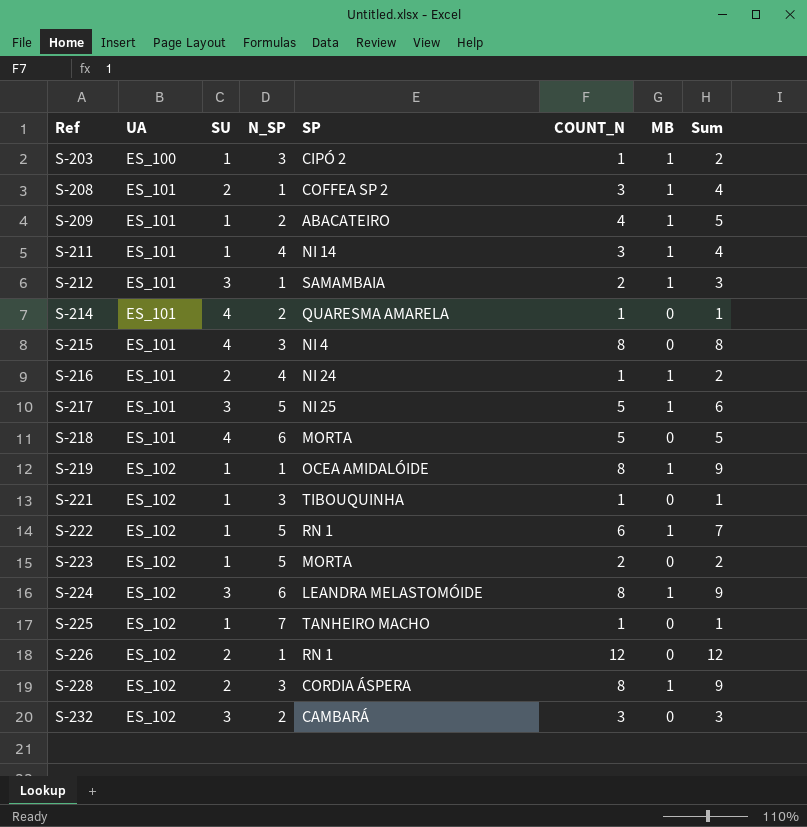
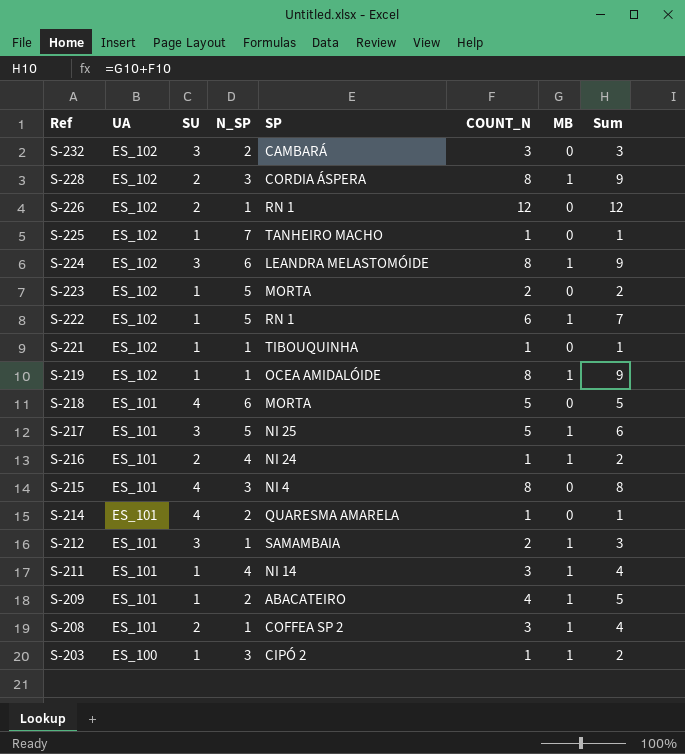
row order: Ref ascending -> Ref descending
S-221 | N_SP: 3 -> 1

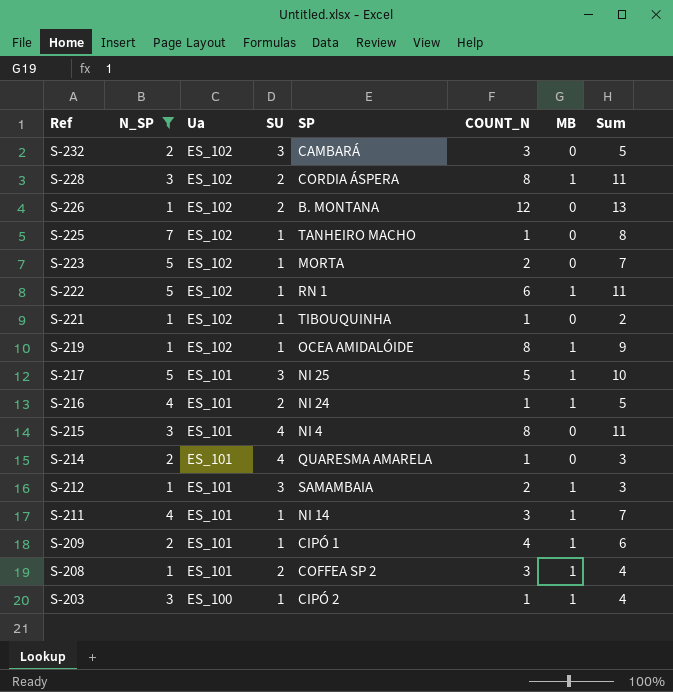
filter: none -> N_SP != 6
column N_SP | position: 4 -> 2
column name: UA -> Ua
column Sum | formula: [COUNT_N] + [MB] -> [N_SP] + [COUNT_N]
S-226 | SP: RN 1 -> B. MONTANA
S-209 | SP: ABACATEIRO -> CIPÓ 1

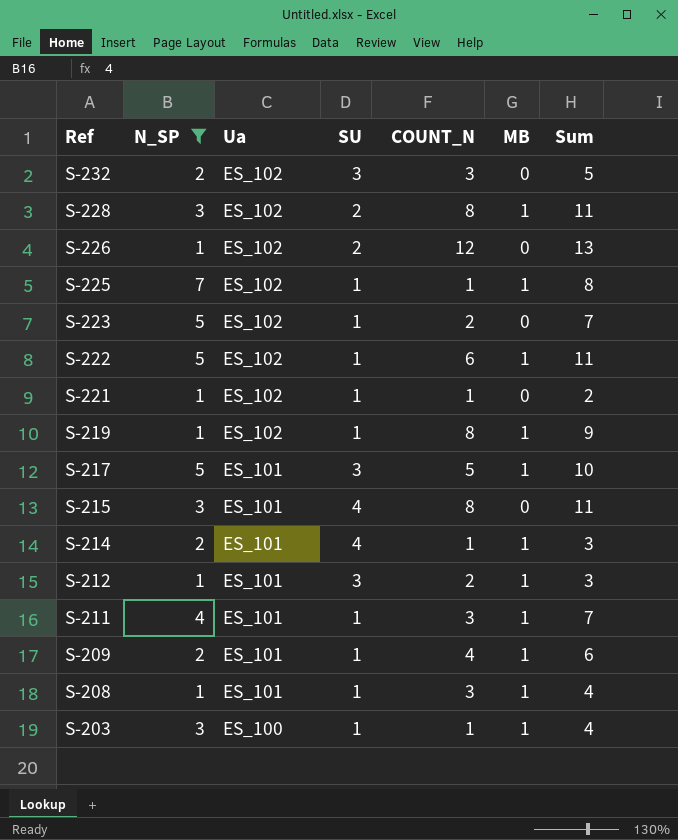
column SP | position: 5 -> none
row S-216: 4 | ES_101 | 2 | NI 24 | 1 | 1 | 5 -> none
S-225 | MB: 0 -> 1
S-214 | MB: 0 -> 1
S-208 | SU: 2 -> 1

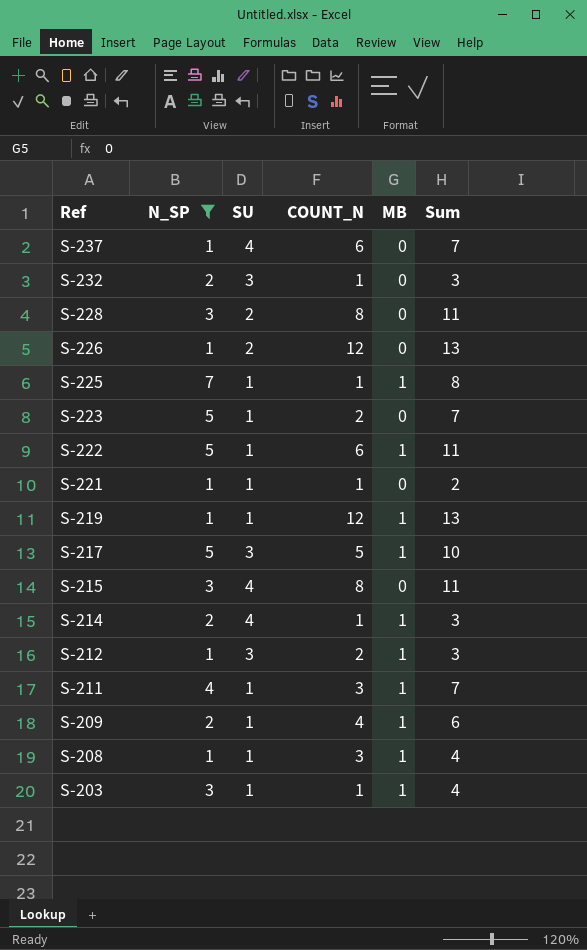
column Ua | position: 3 -> none
row S-237: none -> 1 | 4 | 6 | 0 | 7
S-232 | COUNT_N: 3 -> 1
S-232 | Sum: 5 -> 3
S-228 | MB: 1 -> 0
S-219 | COUNT_N: 8 -> 12
S-219 | Sum: 9 -> 13

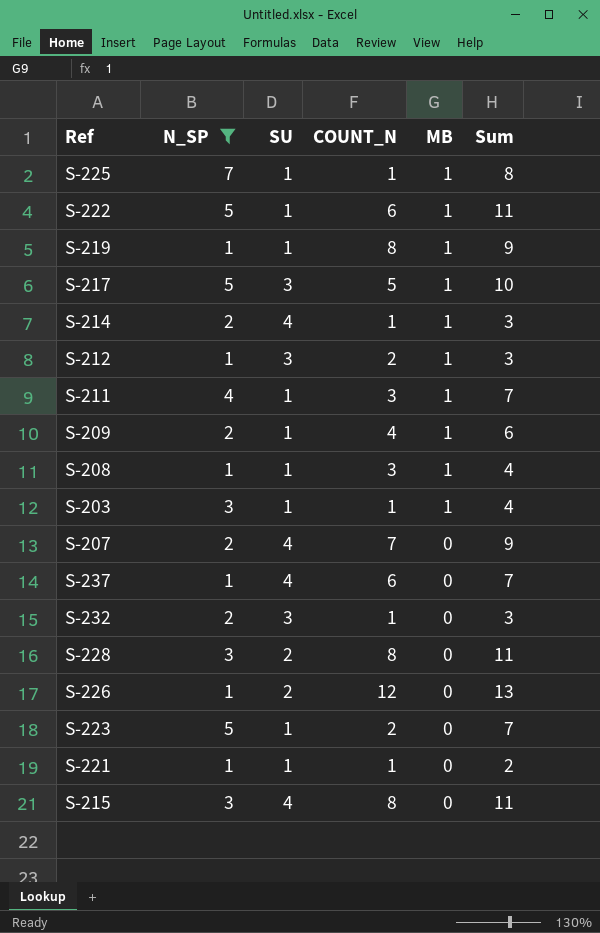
row order: Ref descending -> MB descending
S-219 | COUNT_N: 12 -> 8
S-219 | Sum: 13 -> 9
row S-207: none -> 2 | 4 | 7 | 0 | 9

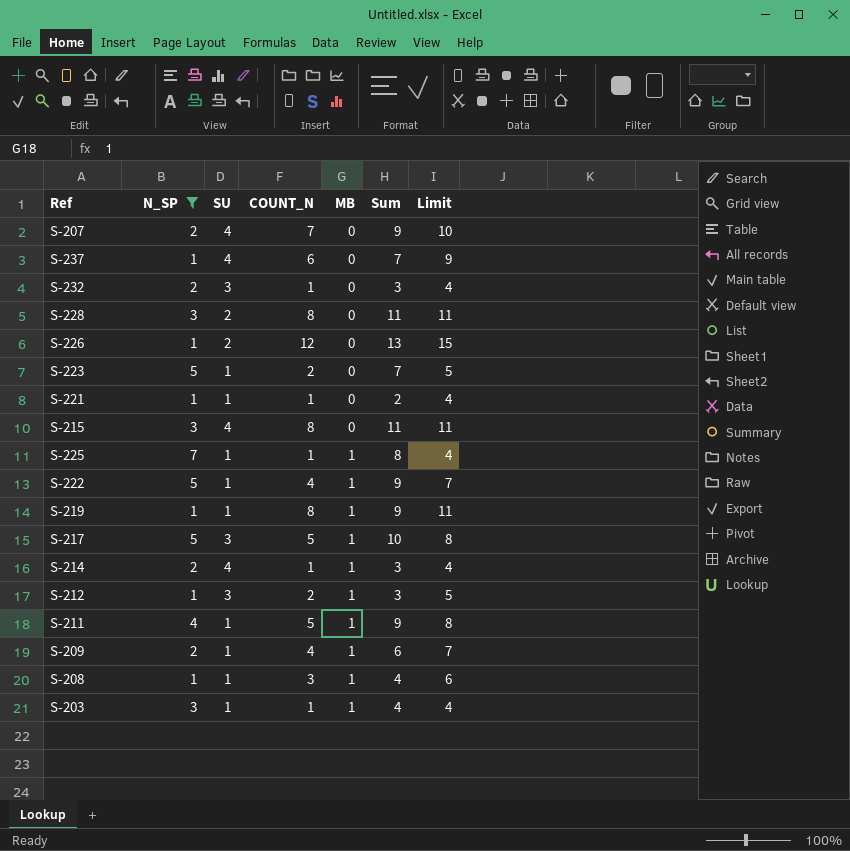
row order: MB descending -> MB ascending
column Limit | formula: none -> [COUNT_N] + 3
S-222 | COUNT_N: 6 -> 4
S-222 | Sum: 11 -> 9
S-211 | COUNT_N: 3 -> 5
S-211 | Sum: 7 -> 9

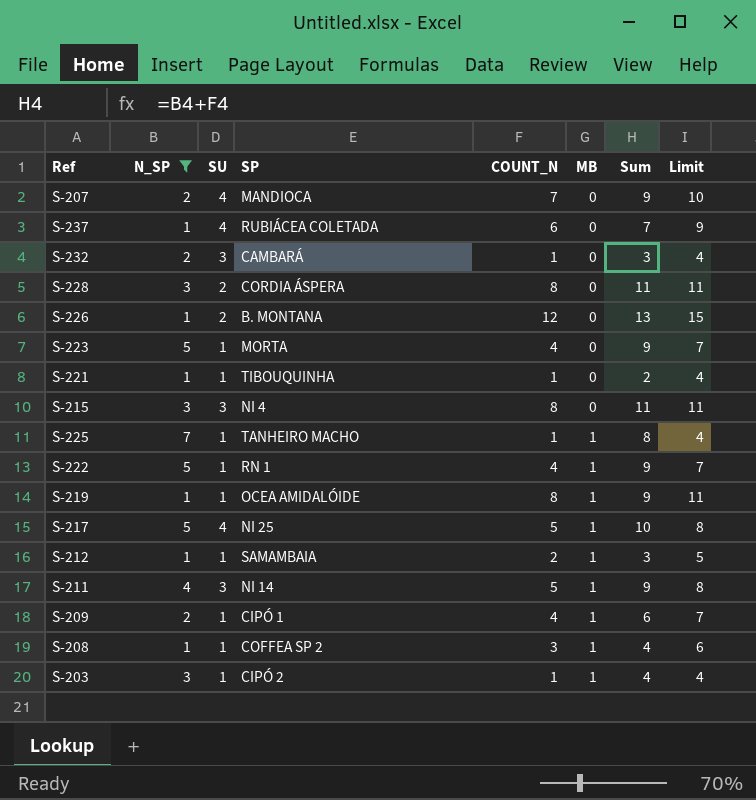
column SP | position: none -> 4
row S-214: 2 | 4 | 1 | 1 | 3 | 4 -> none
S-223 | COUNT_N: 2 -> 4
S-223 | Sum: 7 -> 9
S-223 | Limit: 5 -> 7
S-215 | SU: 4 -> 3
S-217 | SU: 3 -> 4
S-212 | SU: 3 -> 1
S-211 | SU: 1 -> 3

